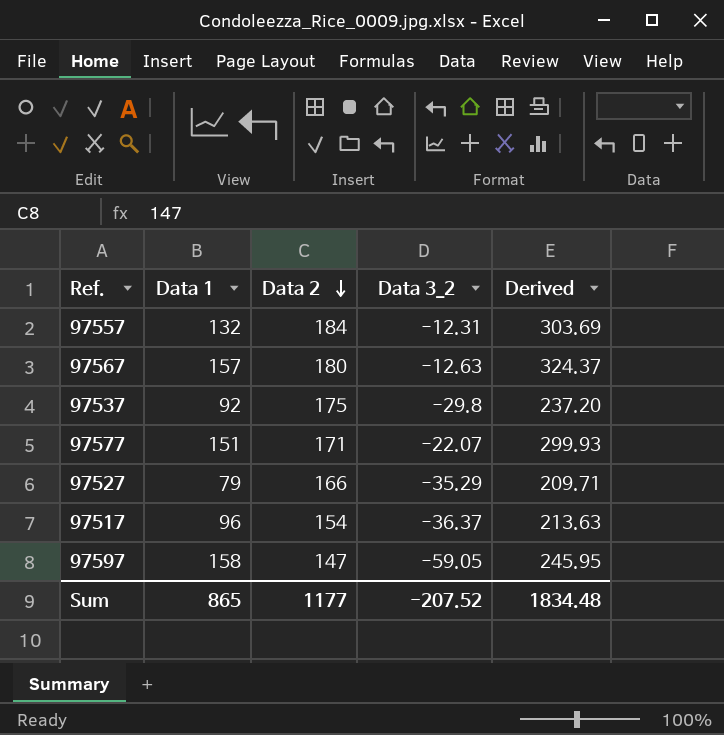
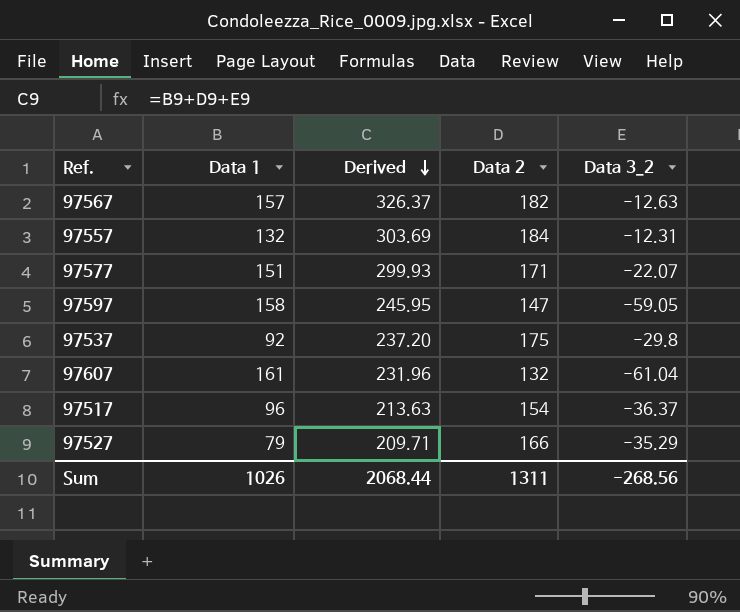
row order: Data 2 descending -> Derived descending
column Derived | position: 5 -> 3
97567 | Derived: 324.37 -> 326.37
97567 | Data 2: 180 -> 182
row 97607: none -> 161 | 231.96 | 132 | -61.04
Sum | Data 1: 865 -> 1026
Sum | Derived: 1834.48 -> 2068.44
Sum | Data 2: 1177 -> 1311
Sum | Data 3_2: -207.52 -> -268.56

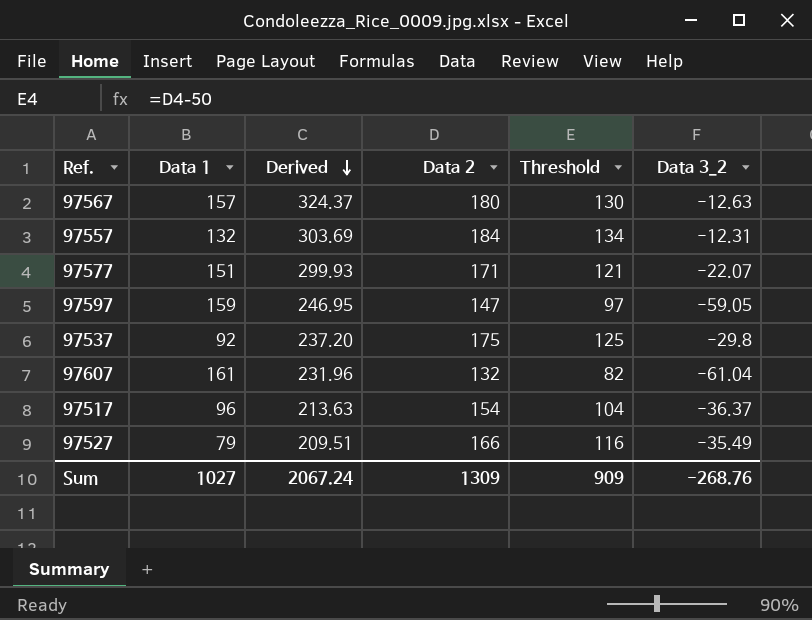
column Threshold | formula: none -> [Data 2] - 50
97567 | Derived: 326.37 -> 324.37
97567 | Data 2: 182 -> 180
97597 | Data 1: 158 -> 159
97597 | Derived: 245.95 -> 246.95
97527 | Derived: 209.71 -> 209.51
97527 | Data 3_2: -35.29 -> -35.49
Sum | Data 1: 1026 -> 1027
Sum | Derived: 2068.44 -> 2067.24
Sum | Data 2: 1311 -> 1309
Sum | Data 3_2: -268.56 -> -268.76

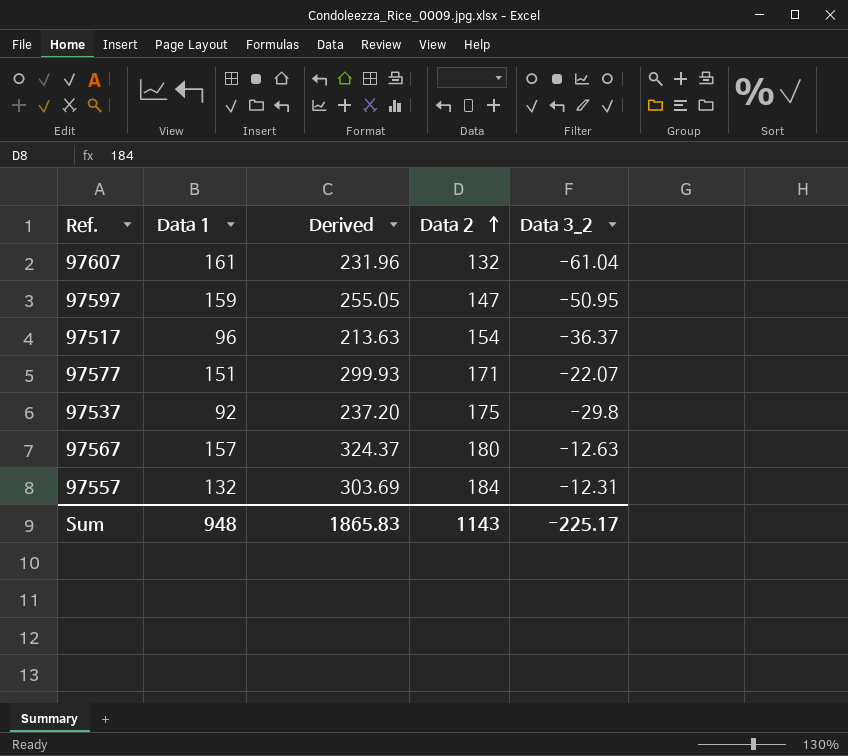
row order: Derived descending -> Data 2 ascending
column Threshold | formula: [Data 2] - 50 -> none
row 97527: 79 | 209.51 | 166 | 116 | -35.49 -> none
97597 | Derived: 246.95 -> 255.05
97597 | Data 3_2: -59.05 -> -50.95
Sum | Data 1: 1027 -> 948
Sum | Derived: 2067.24 -> 1865.83
Sum | Data 2: 1309 -> 1143
Sum | Data 3_2: -268.76 -> -225.17

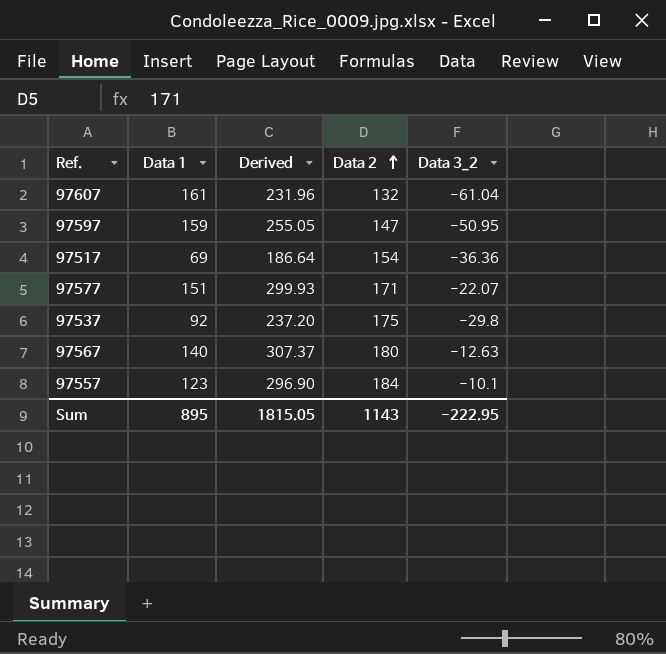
97517 | Data 1: 96 -> 69
97517 | Derived: 213.63 -> 186.64
97517 | Data 3_2: -36.37 -> -36.36
97567 | Data 1: 157 -> 140
97567 | Derived: 324.37 -> 307.37
97557 | Data 1: 132 -> 123
97557 | Derived: 303.69 -> 296.90
97557 | Data 3_2: -12.31 -> -10.1
Sum | Data 1: 948 -> 895
Sum | Derived: 1865.83 -> 1815.05
Sum | Data 3_2: -225.17 -> -222.95

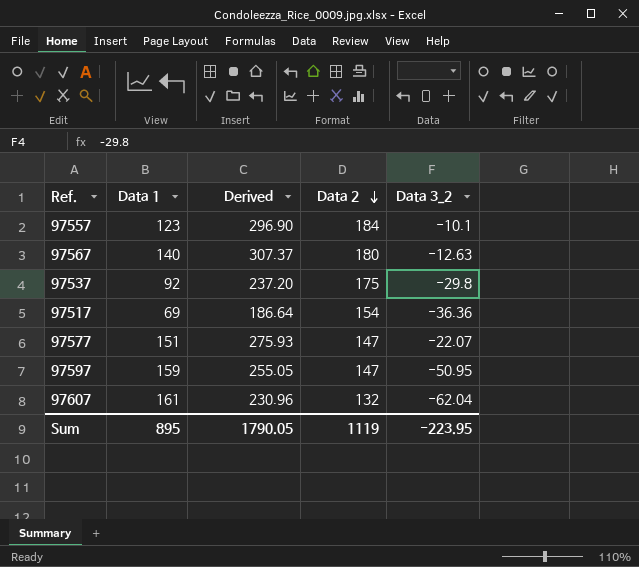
row order: Data 2 ascending -> Data 2 descending
97577 | Derived: 299.93 -> 275.93
97577 | Data 2: 171 -> 147
97607 | Derived: 231.96 -> 230.96
97607 | Data 3_2: -61.04 -> -62.04
Sum | Derived: 1815.05 -> 1790.05
Sum | Data 2: 1143 -> 1119
Sum | Data 3_2: -222.95 -> -223.95

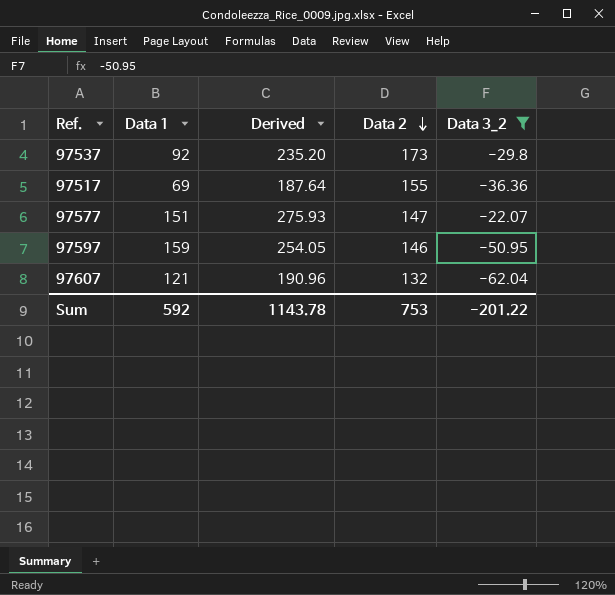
filter: none -> Data 3_2 <= -22.07
97537 | Derived: 237.20 -> 235.20
97537 | Data 2: 175 -> 173
97517 | Derived: 186.64 -> 187.64
97517 | Data 2: 154 -> 155
97597 | Derived: 255.05 -> 254.05
97597 | Data 2: 147 -> 146
97607 | Data 1: 161 -> 121
97607 | Derived: 230.96 -> 190.96
Sum | Data 1: 895 -> 592
Sum | Derived: 1790.05 -> 1143.78
Sum | Data 2: 1119 -> 753
Sum | Data 3_2: -223.95 -> -201.22

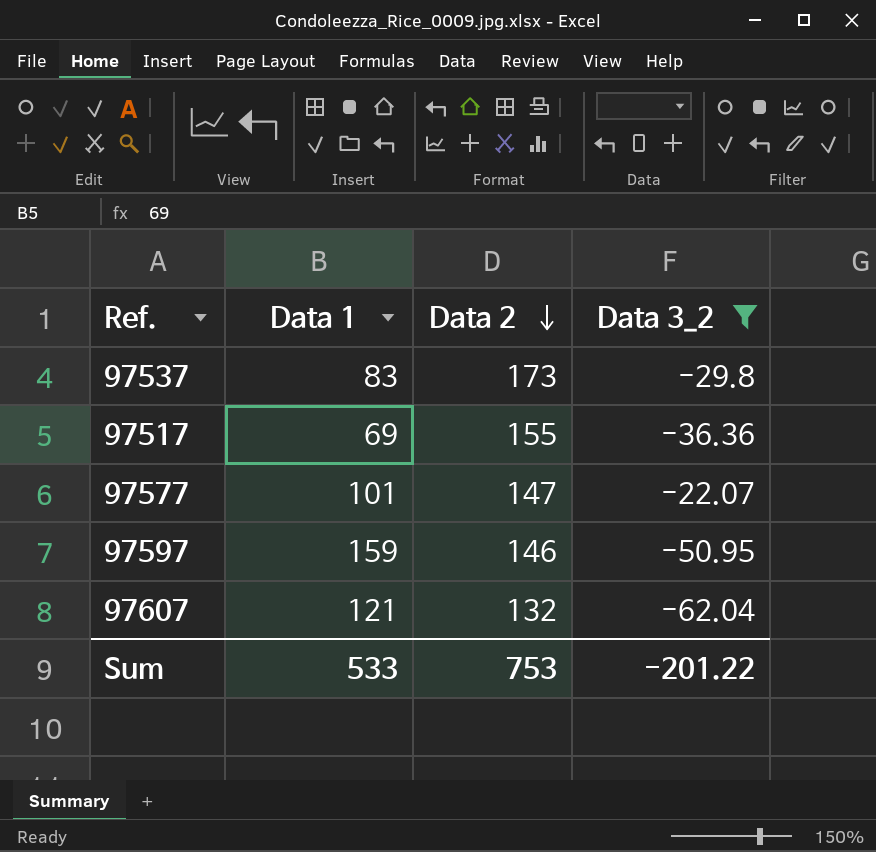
column Derived | formula: [Data 1] + [Data 2] + [Data 3_2] -> none
97537 | Data 1: 92 -> 83
97577 | Data 1: 151 -> 101
Sum | Data 1: 592 -> 533

